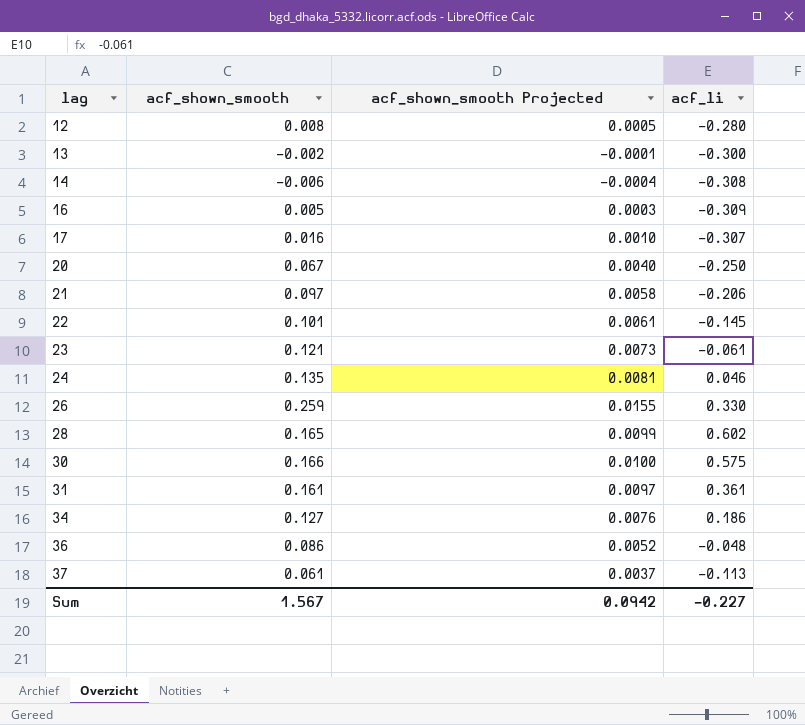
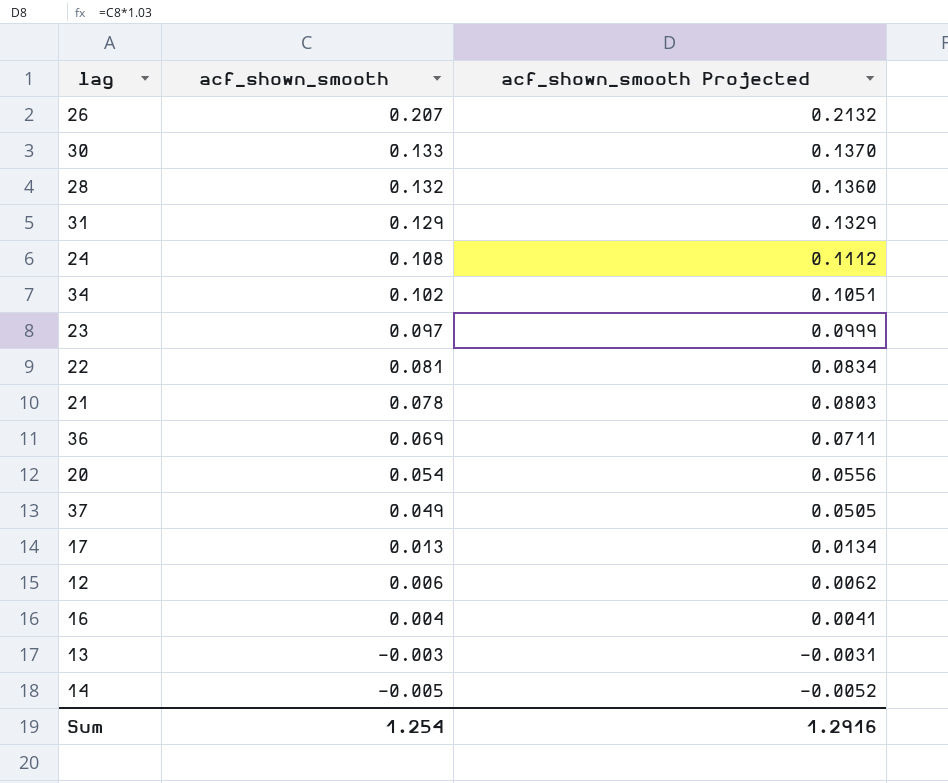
row order: lag ascending -> acf_shown_smooth descending
column acf_li | position: 4 -> none
column acf_shown_smooth Projected | formula: [acf_shown_smooth] * 0.06 -> [acf_shown_smooth] * 1.03
26 | acf_shown_smooth: 0.259 -> 0.207
30 | acf_shown_smooth: 0.166 -> 0.133
28 | acf_shown_smooth: 0.165 -> 0.132
31 | acf_shown_smooth: 0.161 -> 0.129
24 | acf_shown_smooth: 0.135 -> 0.108
34 | acf_shown_smooth: 0.127 -> 0.102
23 | acf_shown_smooth: 0.121 -> 0.097
22 | acf_shown_smooth: 0.101 -> 0.081
21 | acf_shown_smooth: 0.097 -> 0.078
36 | acf_shown_smooth: 0.086 -> 0.069
20 | acf_shown_smooth: 0.067 -> 0.054
37 | acf_shown_smooth: 0.061 -> 0.049
17 | acf_shown_smooth: 0.016 -> 0.013
12 | acf_shown_smooth: 0.008 -> 0.006
16 | acf_shown_smooth: 0.005 -> 0.004
13 | acf_shown_smooth: -0.002 -> -0.003
14 | acf_shown_smooth: -0.006 -> -0.005
Sum | acf_shown_smooth: 1.567 -> 1.254
Sum | acf_shown_smooth Projected: 0.0942 -> 1.2916

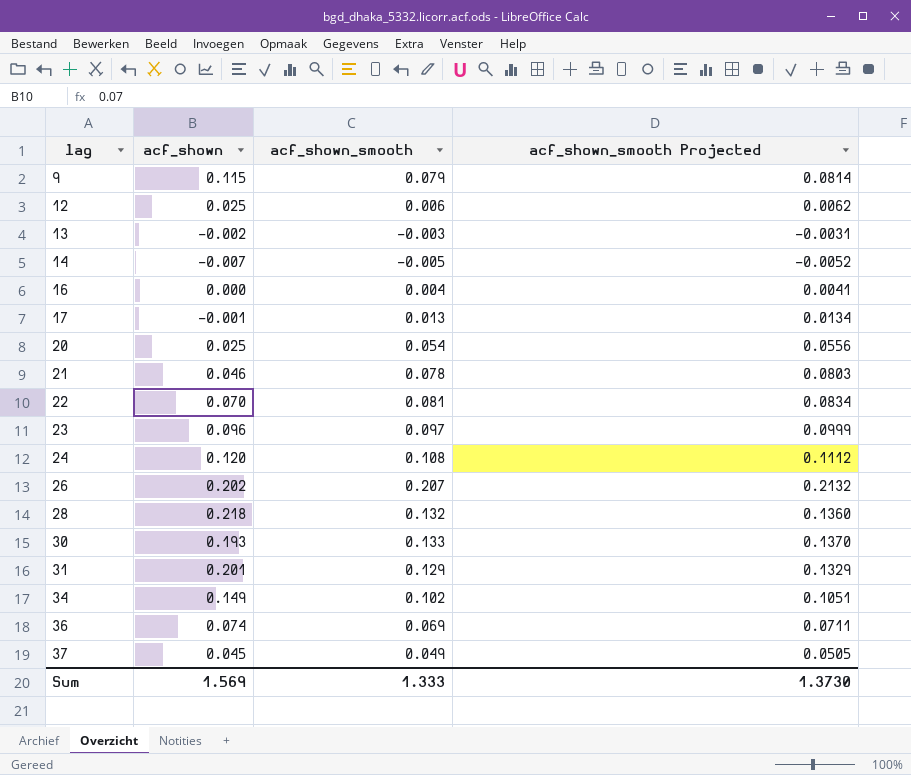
row order: acf_shown_smooth descending -> lag ascending
column acf_shown | position: none -> 2
row 9: none -> 0.115 | 0.079 | 0.0814
Sum | acf_shown_smooth: 1.254 -> 1.333
Sum | acf_shown_smooth Projected: 1.2916 -> 1.3730

